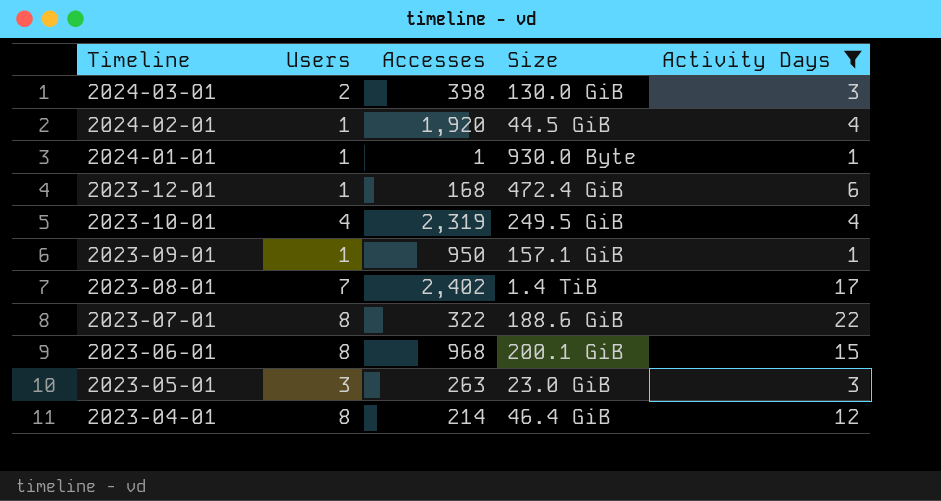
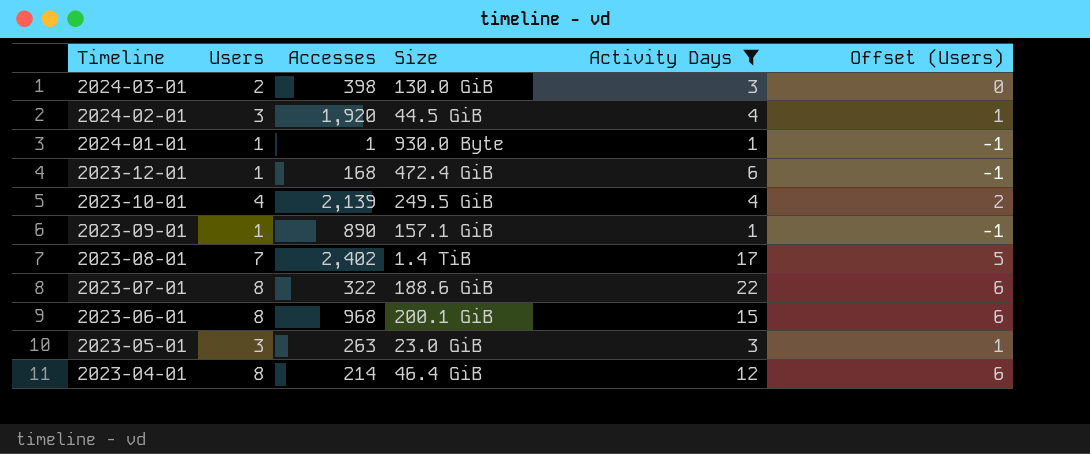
column Offset (Users) | formula: none -> [Users] - 2
2024-02-01 | Users: 1 -> 3
2023-10-01 | Accesses: 2,319 -> 2,139
2023-09-01 | Accesses: 950 -> 890

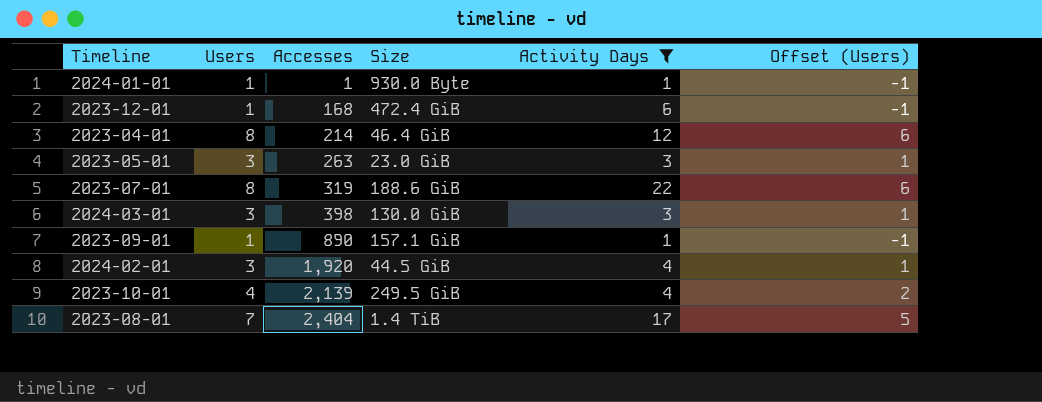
row order: Timeline descending -> Accesses ascending
row 2023-06-01: 8 | 968 | 200.1 GiB | 15 | 6 -> none
2023-07-01 | Accesses: 322 -> 319
2024-03-01 | Users: 2 -> 3
2024-03-01 | Offset (Users): 0 -> 1
2023-08-01 | Accesses: 2,402 -> 2,404

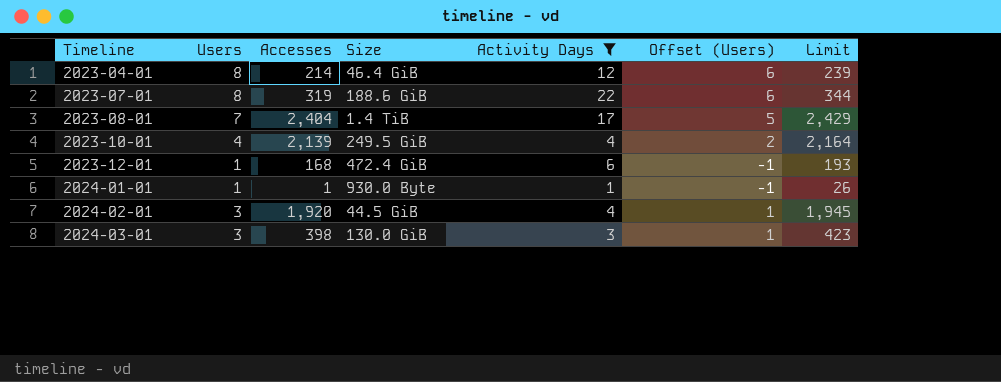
row order: Accesses ascending -> Timeline ascending
column Limit | formula: none -> [Accesses] + 25
row 2023-05-01: 3 | 263 | 23.0 GiB | 3 | 1 -> none
row 2023-09-01: 1 | 890 | 157.1 GiB | 1 | -1 -> none

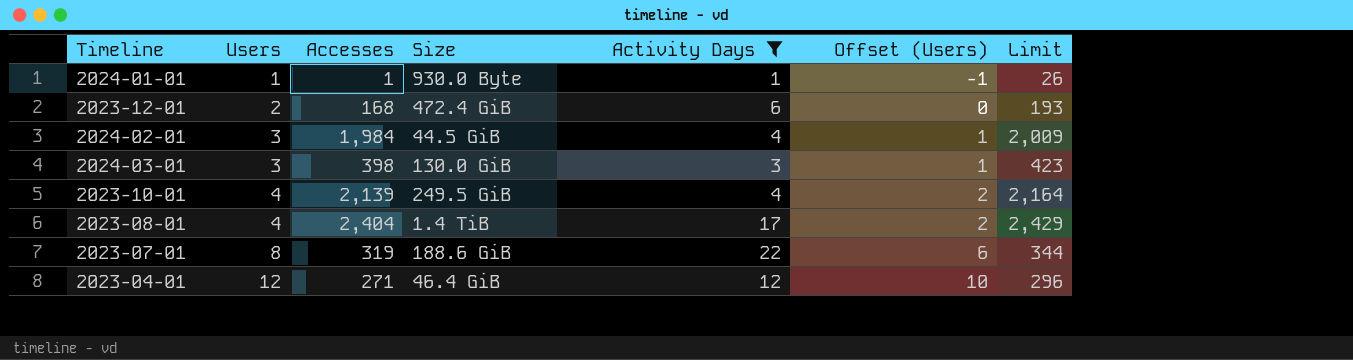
row order: Timeline ascending -> Users ascending
2023-12-01 | Users: 1 -> 2
2023-12-01 | Offset (Users): -1 -> 0
2024-02-01 | Accesses: 1,920 -> 1,984
2024-02-01 | Limit: 1,945 -> 2,009
2023-08-01 | Users: 7 -> 4
2023-08-01 | Offset (Users): 5 -> 2
2023-04-01 | Users: 8 -> 12
2023-04-01 | Accesses: 214 -> 271
2023-04-01 | Offset (Users): 6 -> 10
2023-04-01 | Limit: 239 -> 296

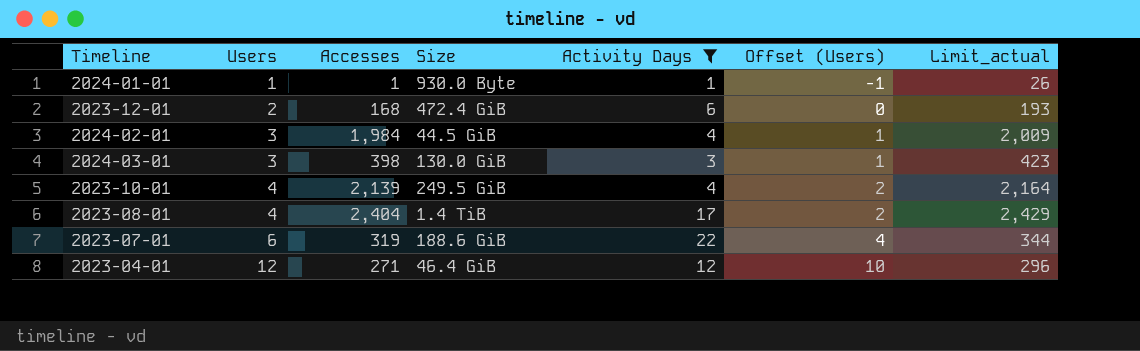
column name: Limit -> Limit_actual
2023-07-01 | Users: 8 -> 6
2023-07-01 | Offset (Users): 6 -> 4

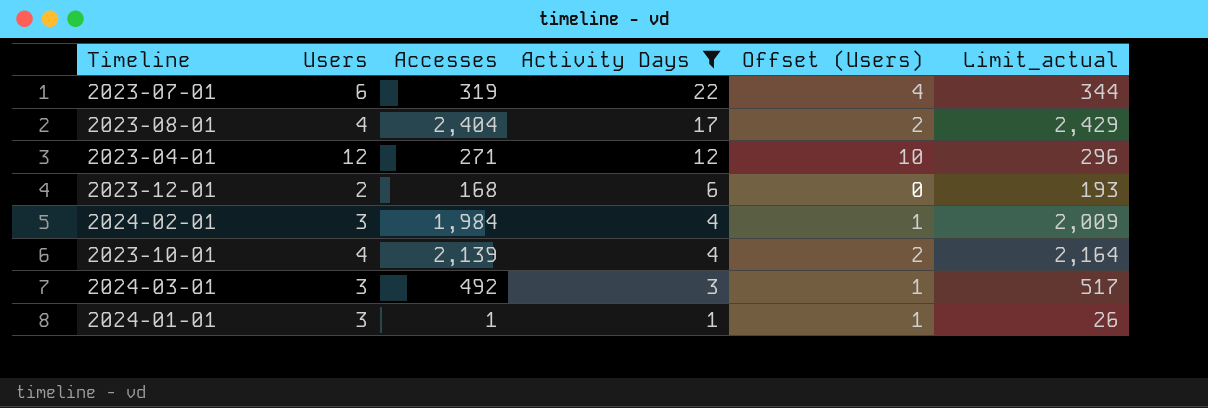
row order: Users ascending -> Activity Days descending
column Size | position: 4 -> none
2024-03-01 | Accesses: 398 -> 492
2024-03-01 | Limit_actual: 423 -> 517
2024-01-01 | Users: 1 -> 3
2024-01-01 | Offset (Users): -1 -> 1

